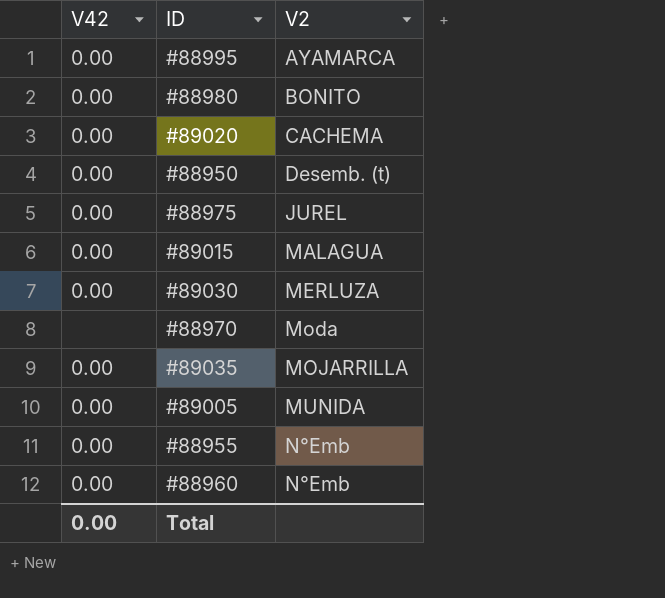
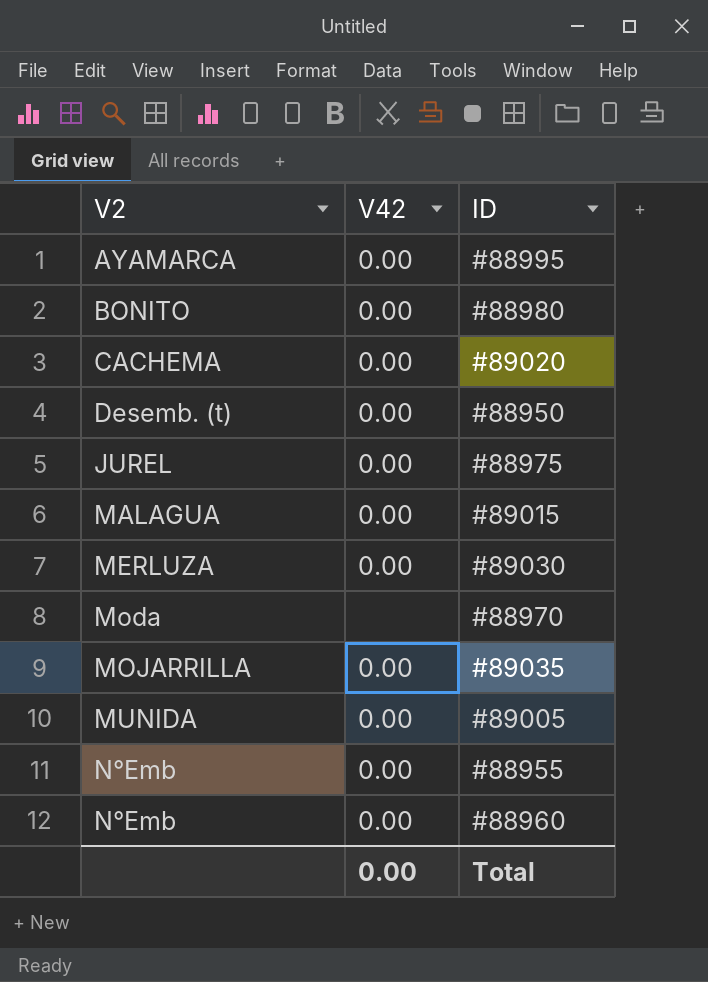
column V2 | position: 3 -> 1

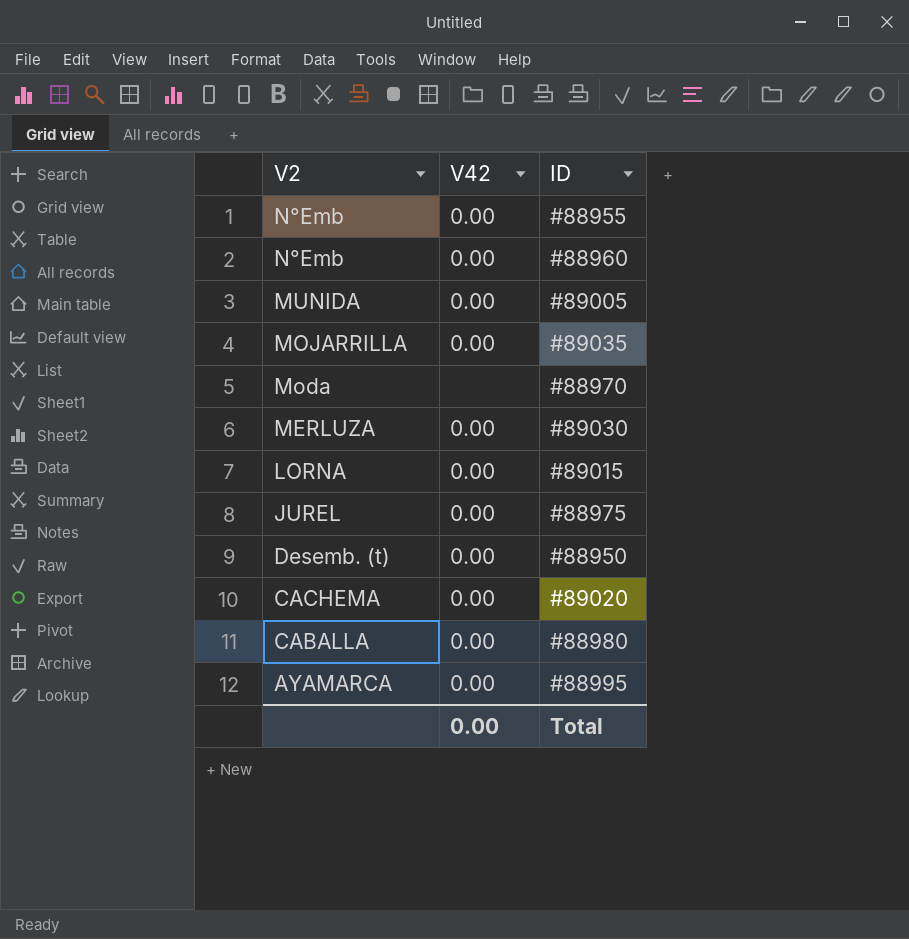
row order: V2 ascending -> V2 descending
#89015 | V2: MALAGUA -> LORNA
#88980 | V2: BONITO -> CABALLA

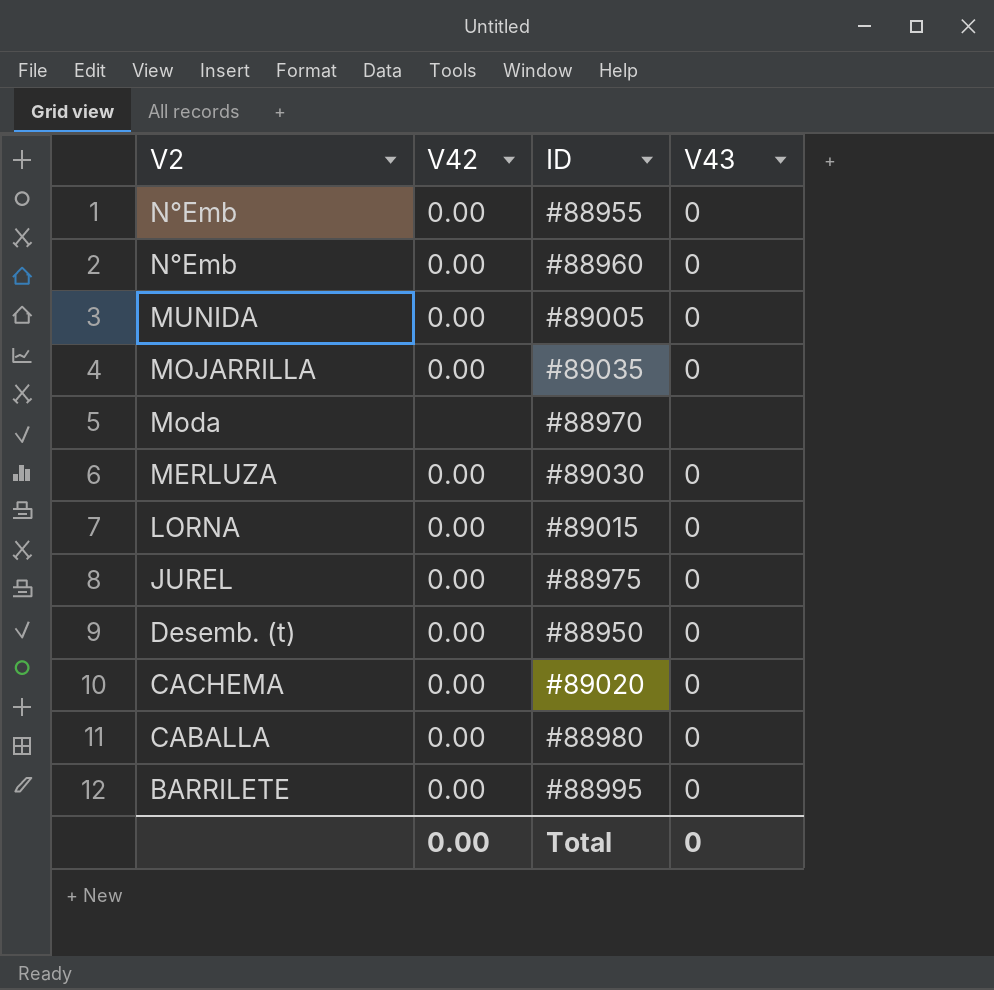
column V43 | position: none -> 4
#88995 | V2: AYAMARCA -> BARRILETE

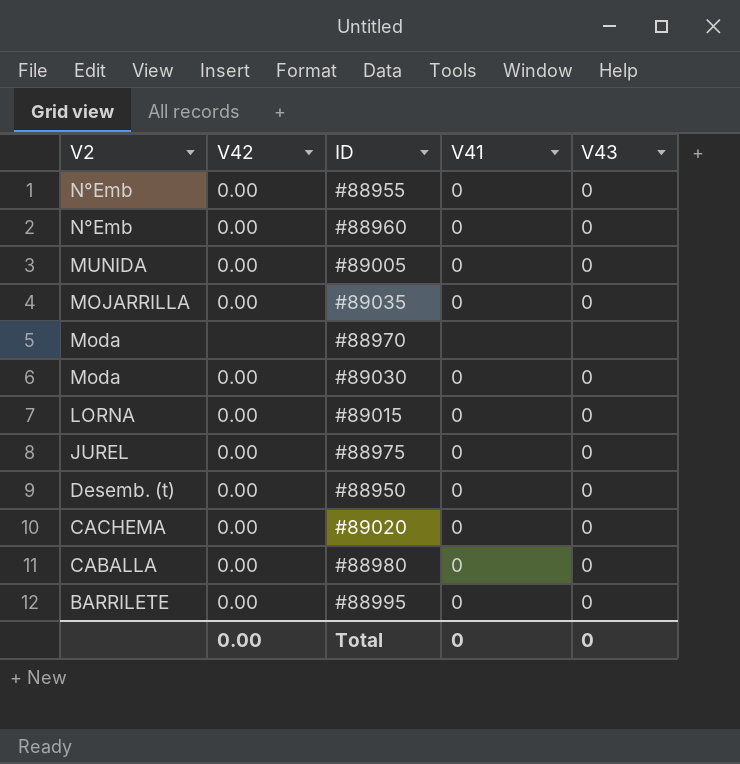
column V41 | position: none -> 4
#89030 | V2: MERLUZA -> Moda

